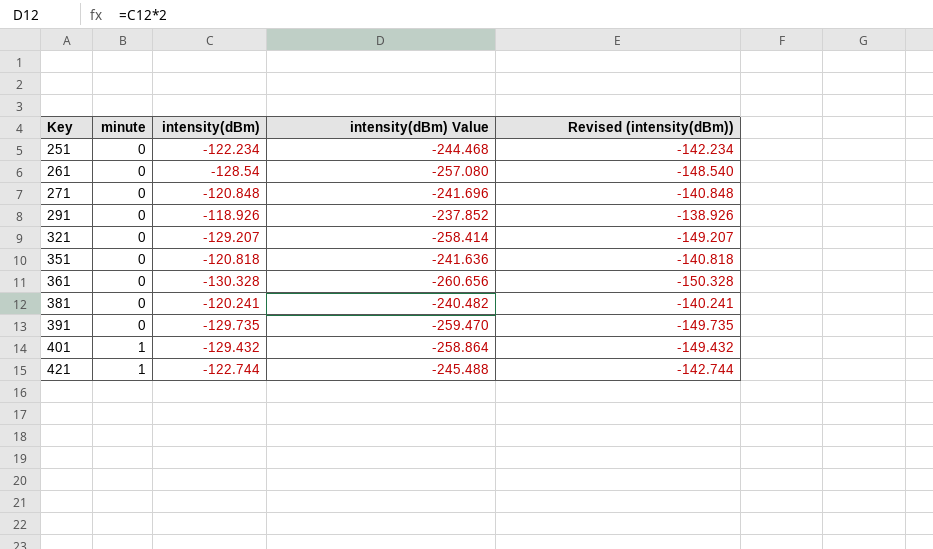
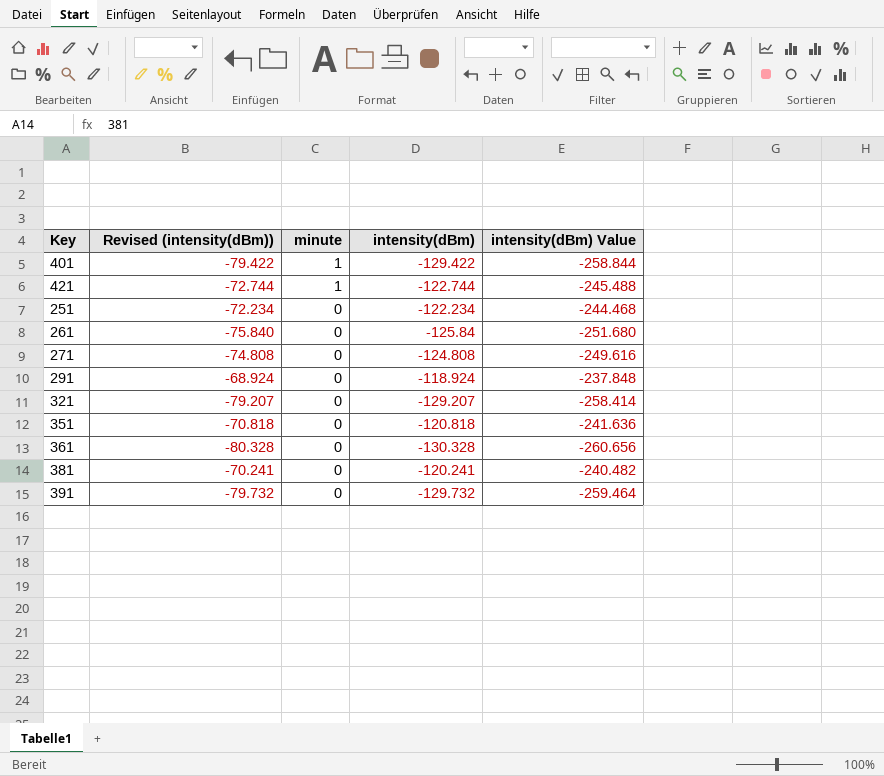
row order: Key ascending -> minute descending
column Revised (intensity(dBm)) | formula: [intensity(dBm)] - 20 -> [intensity(dBm)] + 50
column Revised (intensity(dBm)) | position: 5 -> 2
401 | intensity(dBm): -129.432 -> -129.422
401 | intensity(dBm) Value: -258.864 -> -258.844
261 | intensity(dBm): -128.54 -> -125.84
261 | intensity(dBm) Value: -257.080 -> -251.680
271 | intensity(dBm): -120.848 -> -124.808
271 | intensity(dBm) Value: -241.696 -> -249.616
291 | intensity(dBm): -118.926 -> -118.924
291 | intensity(dBm) Value: -237.852 -> -237.848
391 | intensity(dBm): -129.735 -> -129.732
391 | intensity(dBm) Value: -259.470 -> -259.464

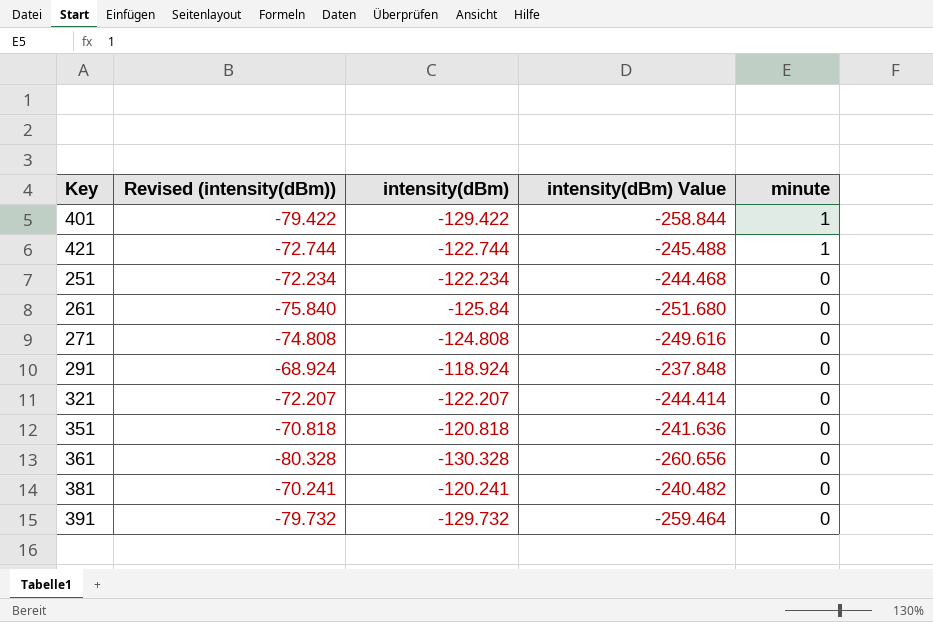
column minute | position: 3 -> 5
321 | Revised (intensity(dBm)): -79.207 -> -72.207
321 | intensity(dBm): -129.207 -> -122.207
321 | intensity(dBm) Value: -258.414 -> -244.414

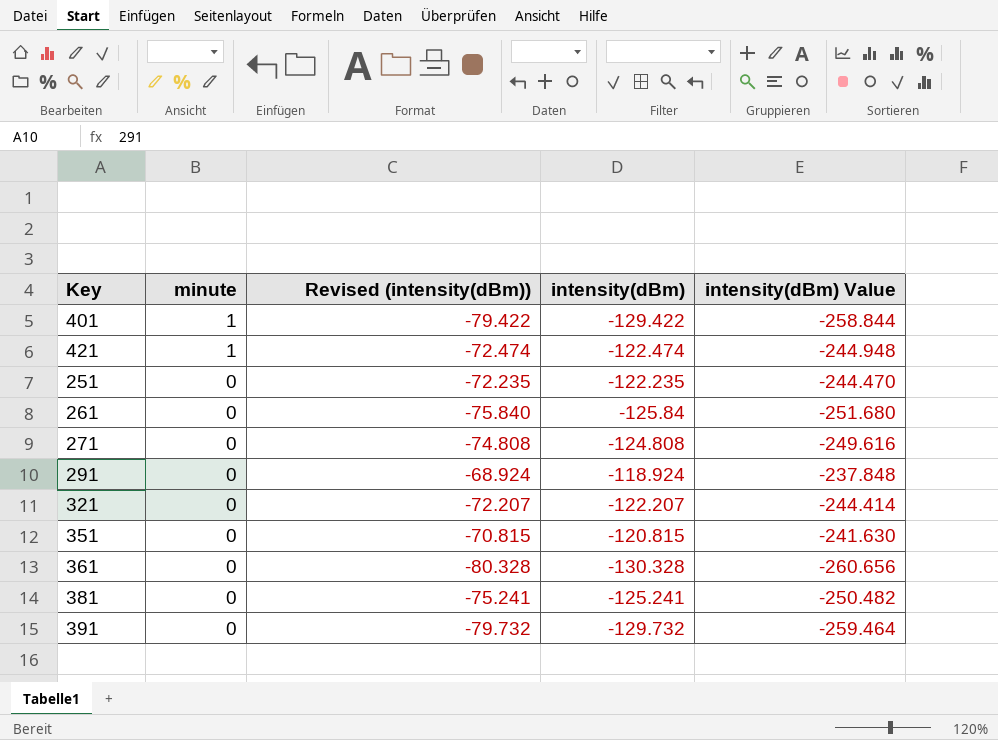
column minute | position: 5 -> 2
421 | Revised (intensity(dBm)): -72.744 -> -72.474
421 | intensity(dBm): -122.744 -> -122.474
421 | intensity(dBm) Value: -245.488 -> -244.948
251 | Revised (intensity(dBm)): -72.234 -> -72.235
251 | intensity(dBm): -122.234 -> -122.235
251 | intensity(dBm) Value: -244.468 -> -244.470
351 | Revised (intensity(dBm)): -70.818 -> -70.815
351 | intensity(dBm): -120.818 -> -120.815
351 | intensity(dBm) Value: -241.636 -> -241.630
381 | Revised (intensity(dBm)): -70.241 -> -75.241
381 | intensity(dBm): -120.241 -> -125.241
381 | intensity(dBm) Value: -240.482 -> -250.482

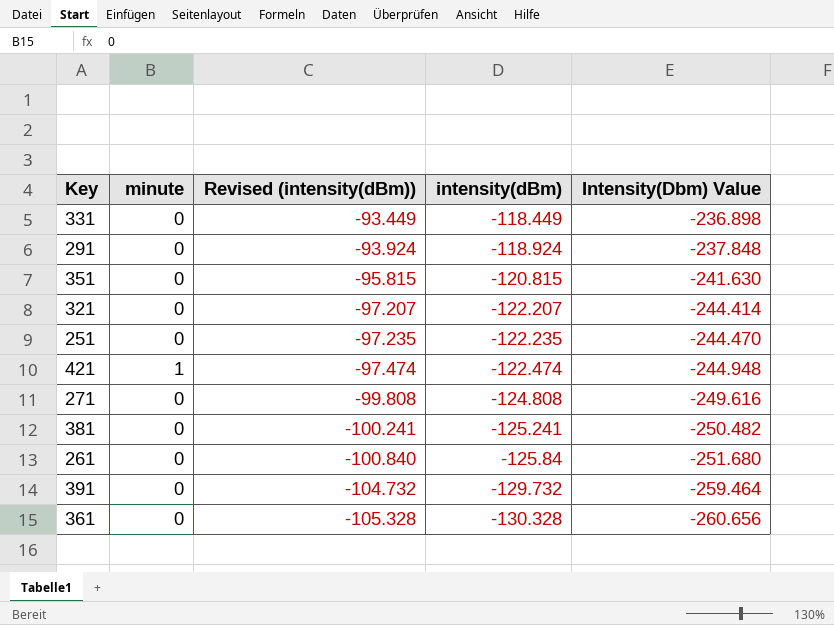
row order: minute descending -> Revised (intensity(dBm)) descending
column Revised (intensity(dBm)) | formula: [intensity(dBm)] + 50 -> [intensity(dBm)] + 25
column name: intensity(dBm) Value -> Intensity(Dbm) Value
row 401: 1 | -79.422 | -129.422 | -258.844 -> none
row 331: none -> 0 | -93.449 | -118.449 | -236.898

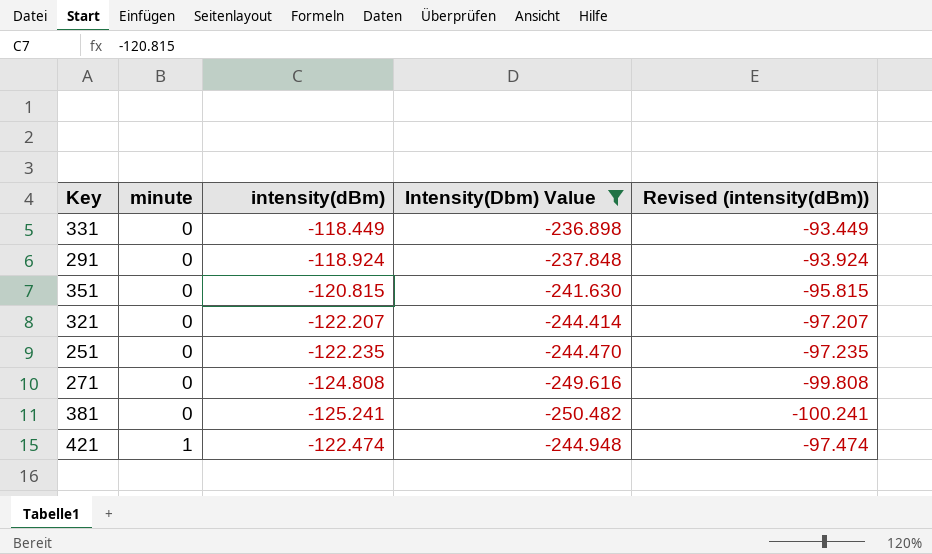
filter: none -> Intensity(Dbm) Value >= -250.482
row order: Revised (intensity(dBm)) descending -> minute ascending
column Revised (intensity(dBm)) | position: 3 -> 5

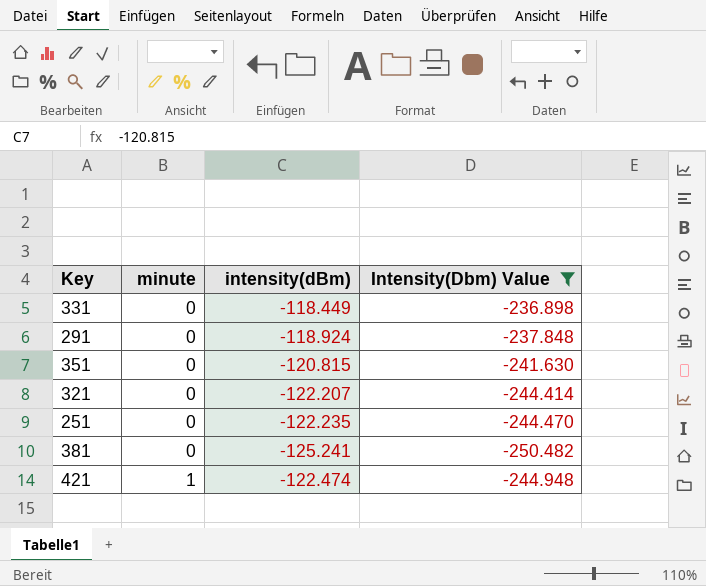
column Revised (intensity(dBm)) | formula: [intensity(dBm)] + 25 -> none
row 271: 0 | -124.808 | -249.616 | -99.808 -> none

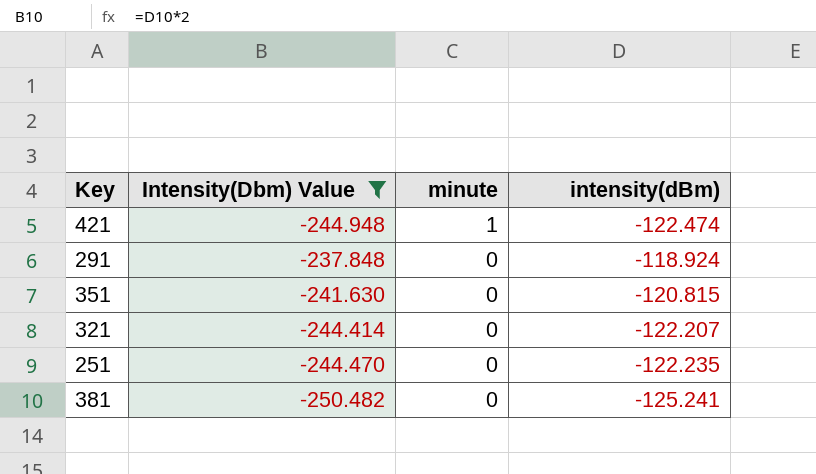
row order: minute ascending -> minute descending
column Intensity(Dbm) Value | position: 4 -> 2
row 331: 0 | -118.449 | -236.898 -> none

